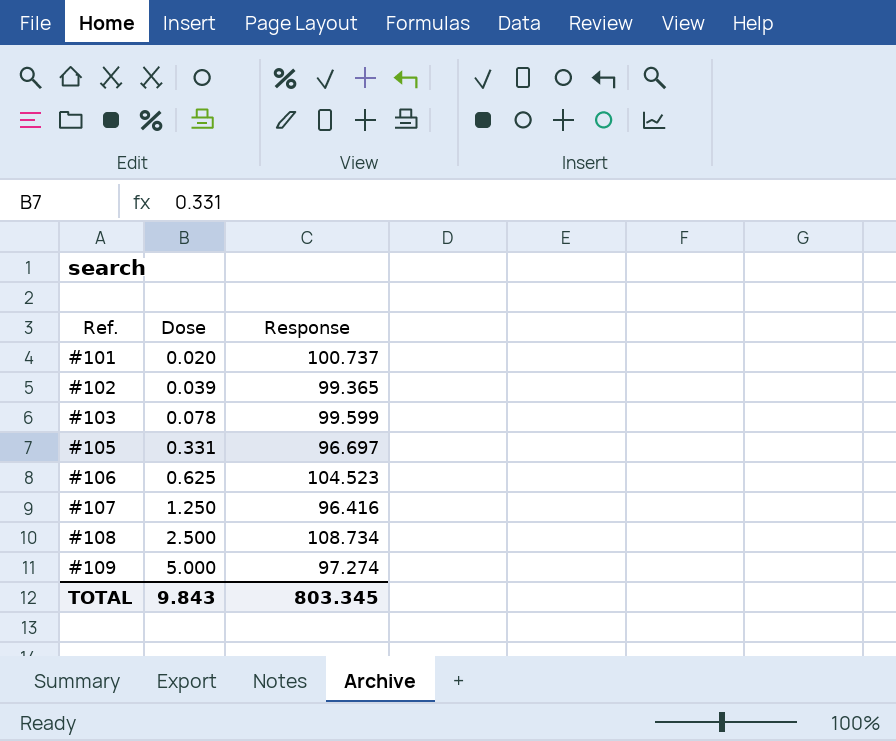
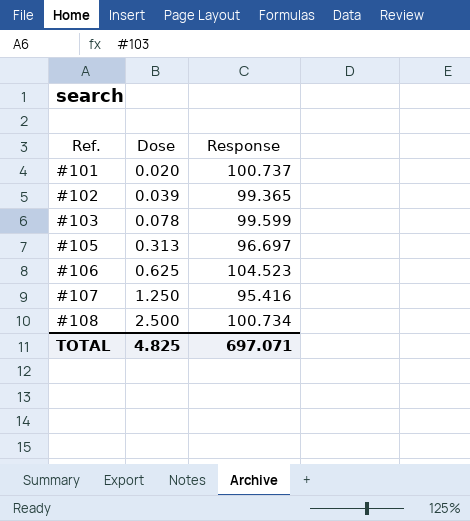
row #109: 5.000 | 97.274 -> none
#105 | Dose: 0.331 -> 0.313
#107 | Response: 96.416 -> 95.416
#108 | Response: 108.734 -> 100.734
TOTAL | Dose: 9.843 -> 4.825
TOTAL | Response: 803.345 -> 697.071

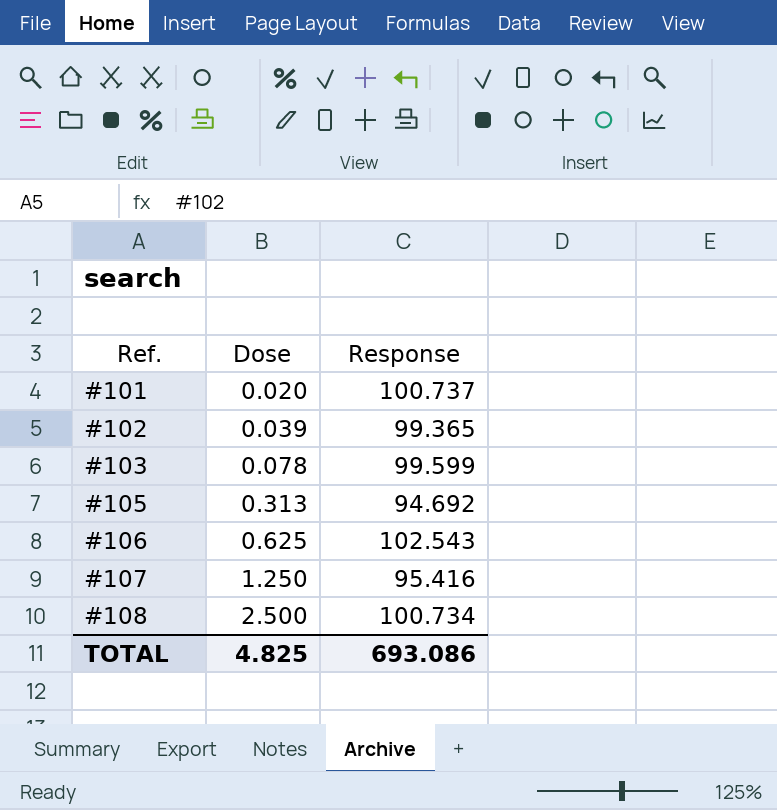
#105 | Response: 96.697 -> 94.692
#106 | Response: 104.523 -> 102.543
TOTAL | Response: 697.071 -> 693.086

